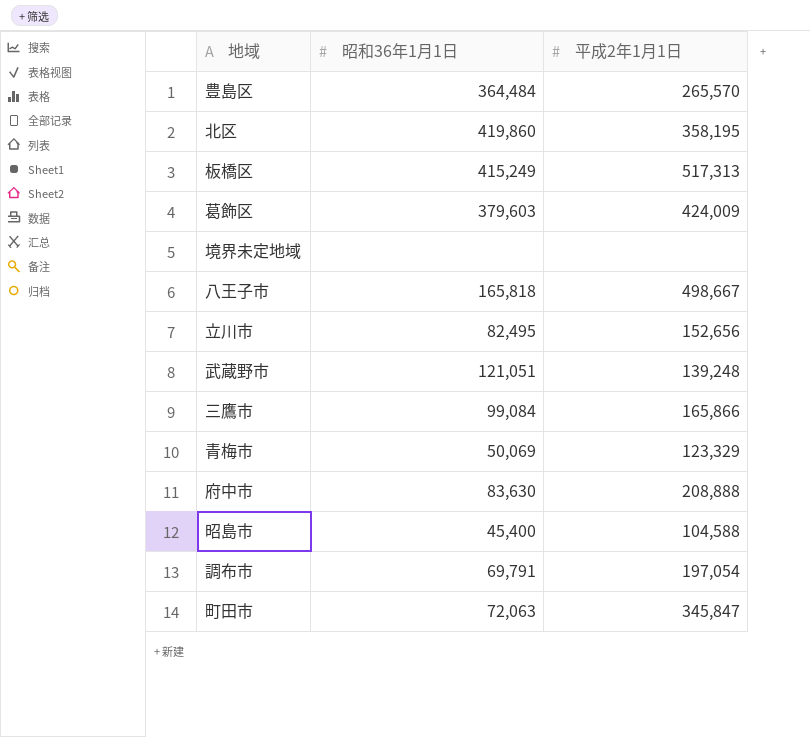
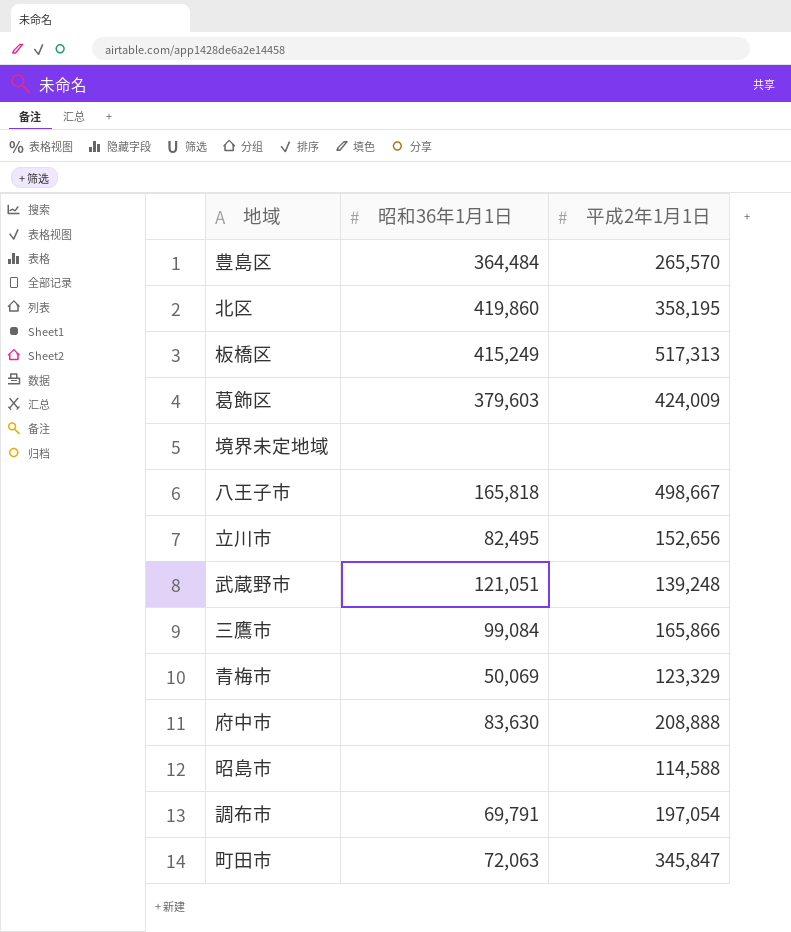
昭島市 | 昭和36年1月1日: 45,400 -> none
昭島市 | 平成2年1月1日: 104,588 -> 114,588

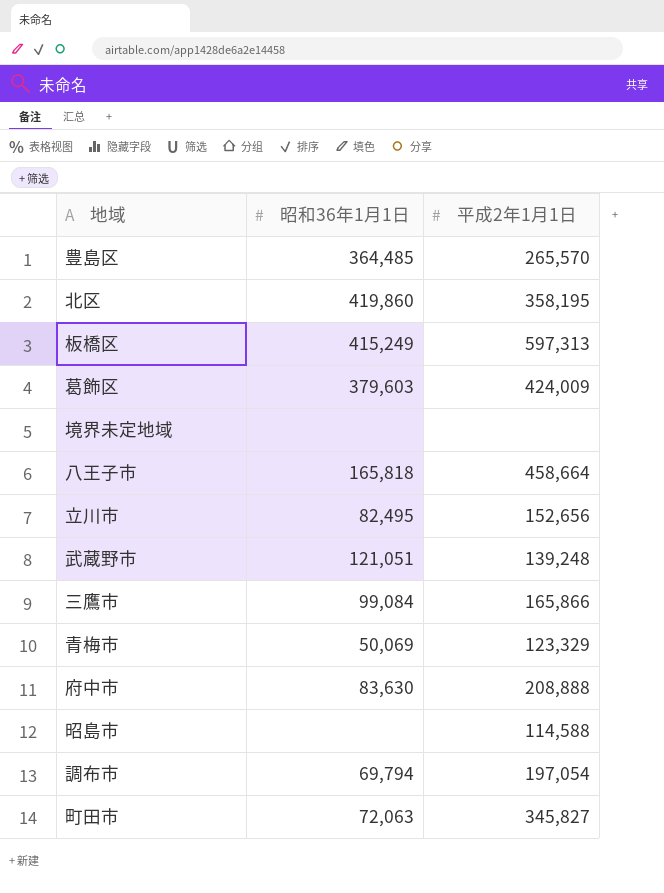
豊島区 | 昭和36年1月1日: 364,484 -> 364,485
板橋区 | 平成2年1月1日: 517,313 -> 597,313
八王子市 | 平成2年1月1日: 498,667 -> 458,664
調布市 | 昭和36年1月1日: 69,791 -> 69,794
町田市 | 平成2年1月1日: 345,847 -> 345,827

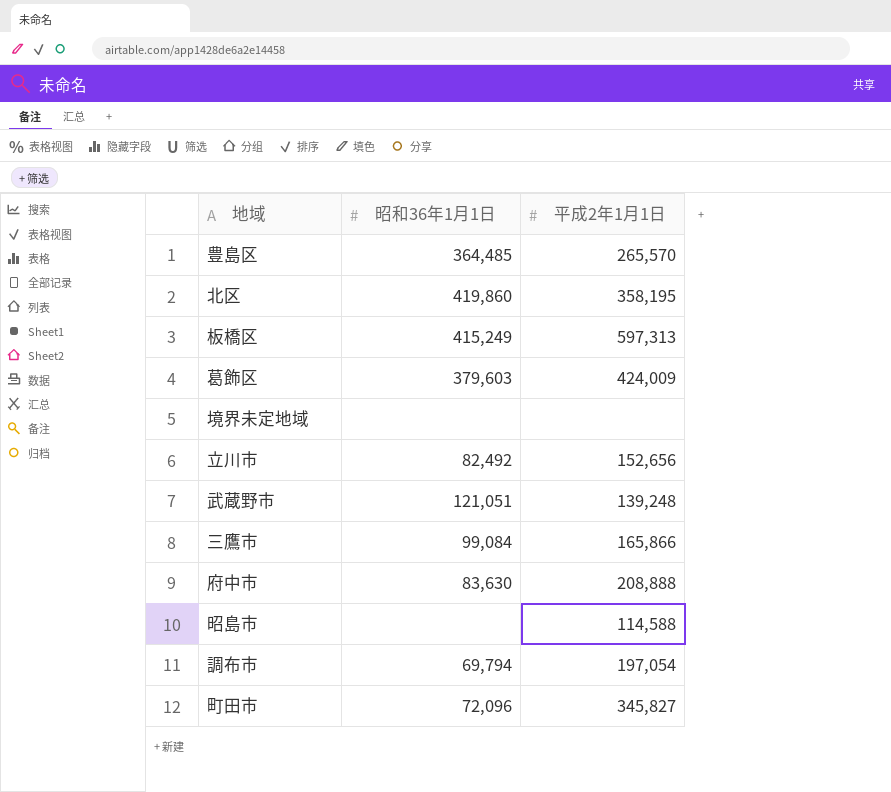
row 八王子市: 165,818 | 458,664 -> none
row 青梅市: 50,069 | 123,329 -> none
立川市 | 昭和36年1月1日: 82,495 -> 82,492
町田市 | 昭和36年1月1日: 72,063 -> 72,096

